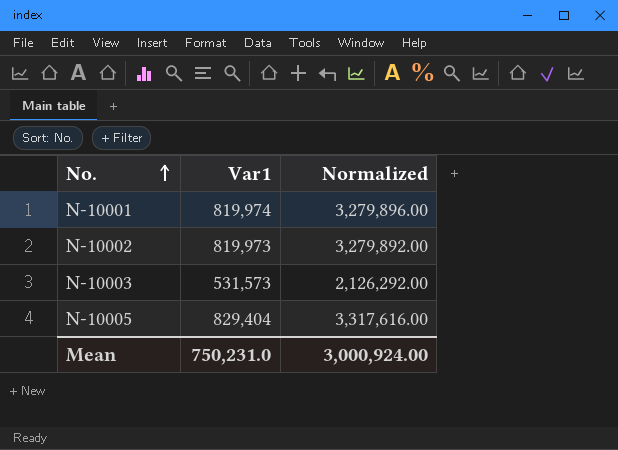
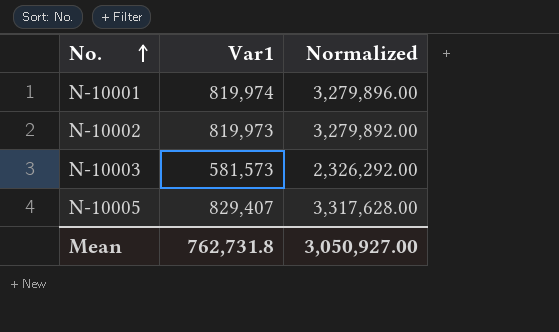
N-10003 | Var1: 531,573 -> 581,573
N-10003 | Normalized: 2,126,292.00 -> 2,326,292.00
N-10005 | Var1: 829,404 -> 829,407
N-10005 | Normalized: 3,317,616.00 -> 3,317,628.00
Mean | Var1: 750,231.0 -> 762,731.8
Mean | Normalized: 3,000,924.00 -> 3,050,927.00

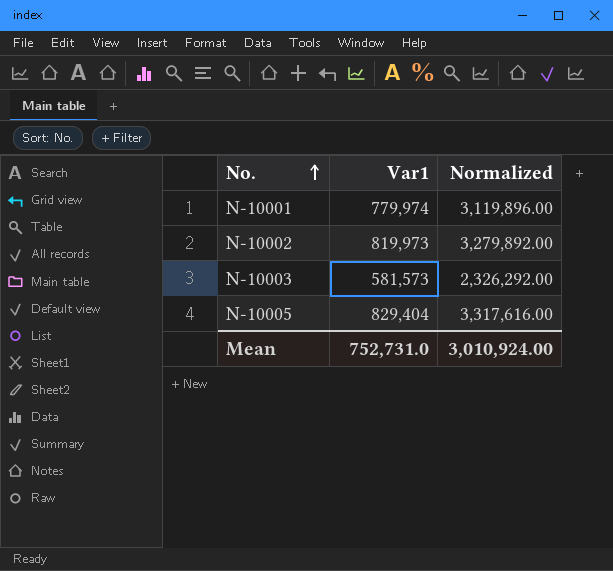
N-10001 | Var1: 819,974 -> 779,974
N-10001 | Normalized: 3,279,896.00 -> 3,119,896.00
N-10005 | Var1: 829,407 -> 829,404
N-10005 | Normalized: 3,317,628.00 -> 3,317,616.00
Mean | Var1: 762,731.8 -> 752,731.0
Mean | Normalized: 3,050,927.00 -> 3,010,924.00

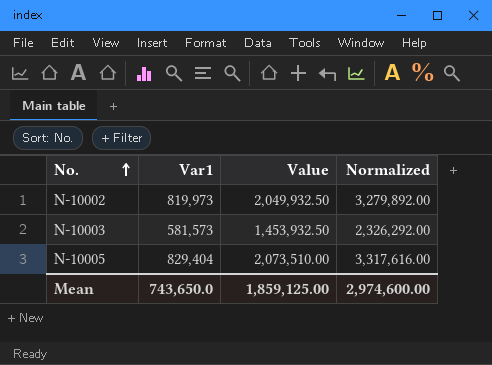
column Value | formula: none -> [Var1] * 2.5
row N-10001: 779,974 | 3,119,896.00 -> none
Mean | Var1: 752,731.0 -> 743,650.0
Mean | Normalized: 3,010,924.00 -> 2,974,600.00

